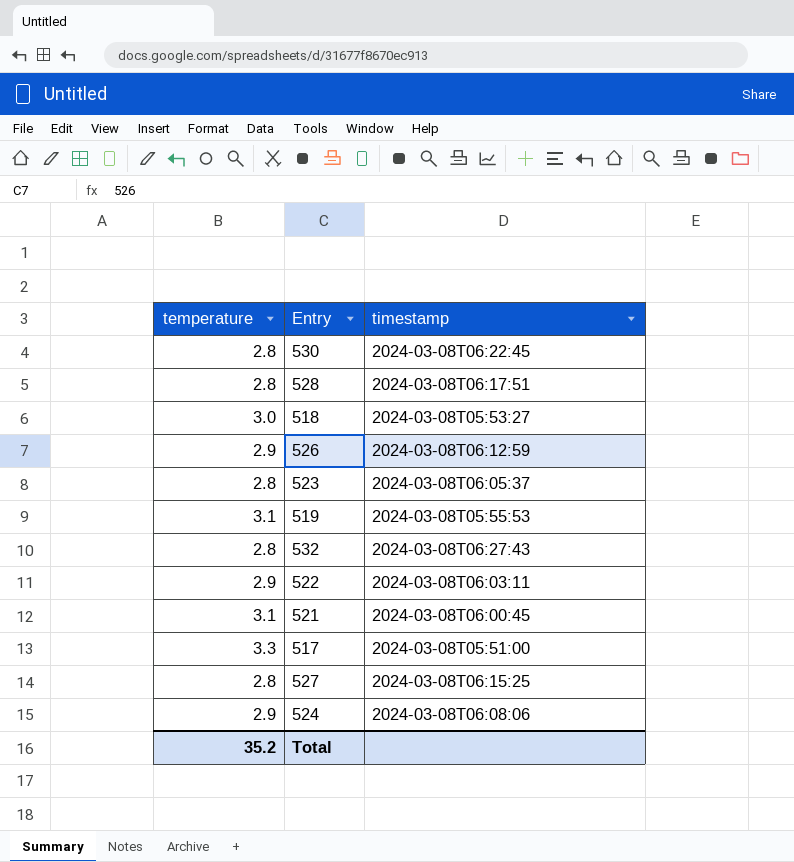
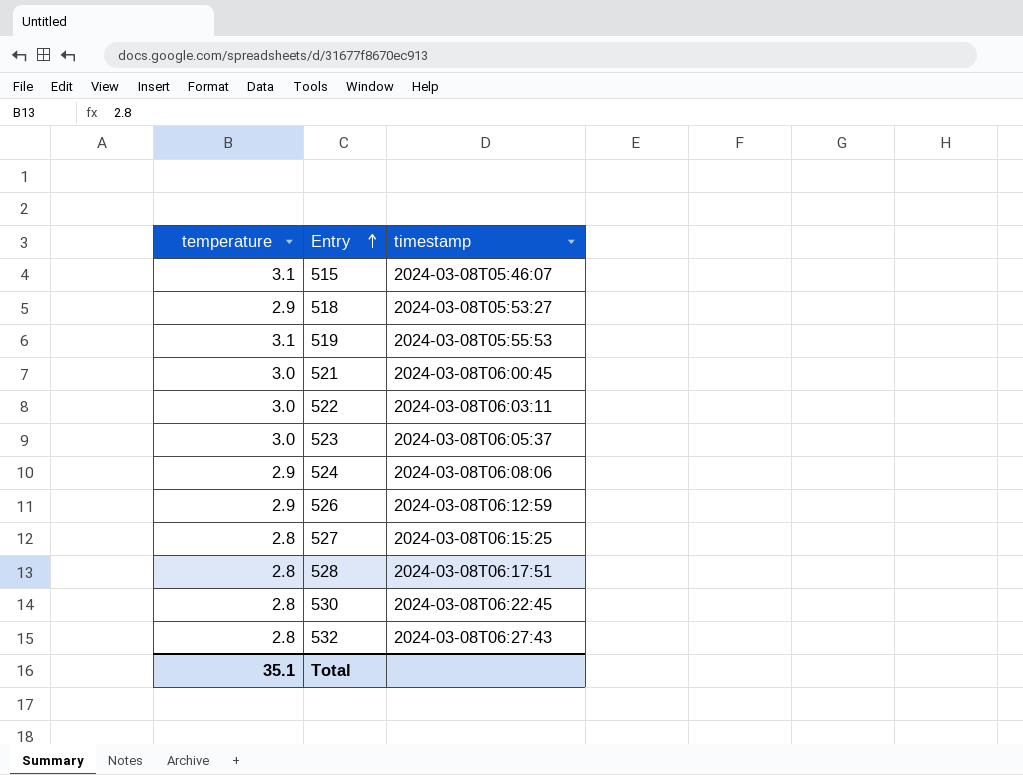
row order: none -> Entry ascending
row 517: 3.3 | 2024-03-08T05:51:00 -> none
row 515: none -> 3.1 | 2024-03-08T05:46:07
518 | temperature: 3.0 -> 2.9
521 | temperature: 3.1 -> 3.0
522 | temperature: 2.9 -> 3.0
523 | temperature: 2.8 -> 3.0
Total | temperature: 35.2 -> 35.1

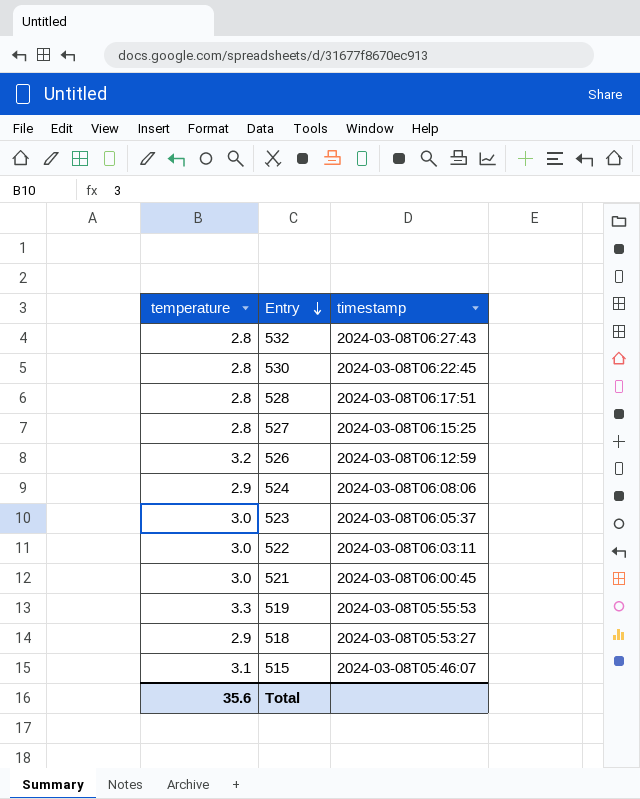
row order: Entry ascending -> Entry descending
526 | temperature: 2.9 -> 3.2
519 | temperature: 3.1 -> 3.3
Total | temperature: 35.1 -> 35.6

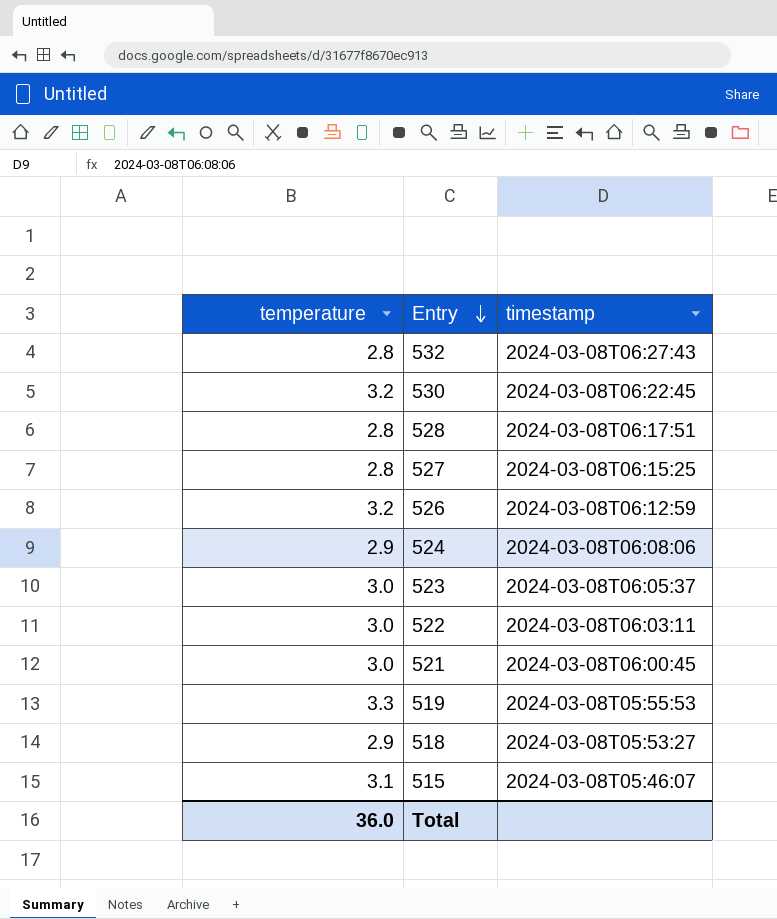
530 | temperature: 2.8 -> 3.2
Total | temperature: 35.6 -> 36.0

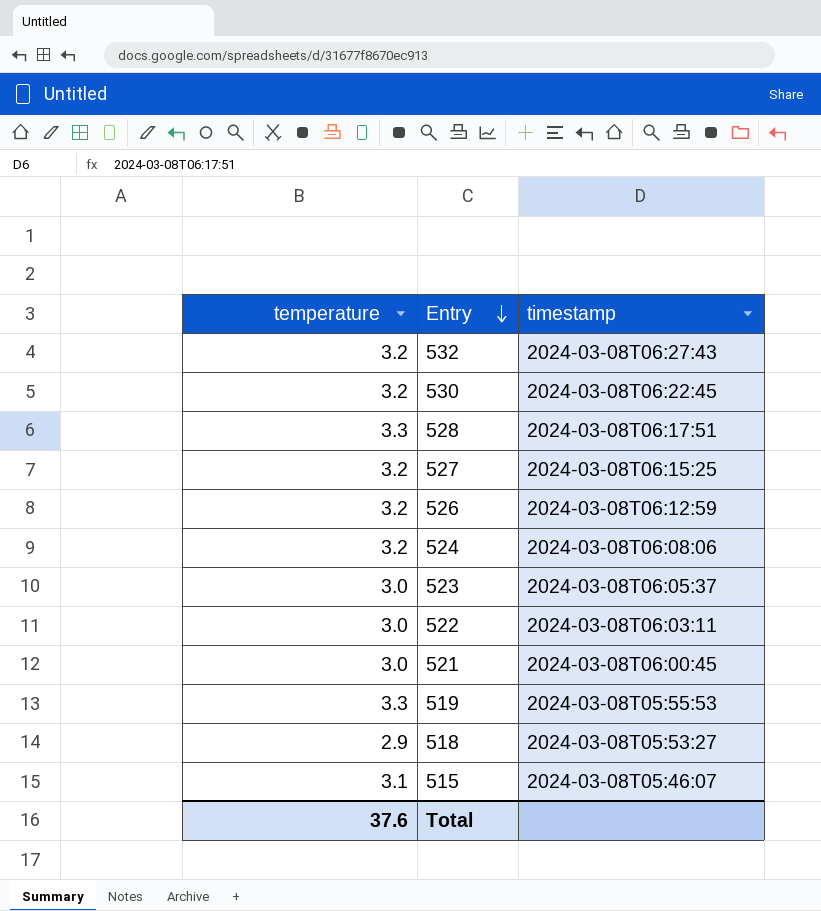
532 | temperature: 2.8 -> 3.2
528 | temperature: 2.8 -> 3.3
527 | temperature: 2.8 -> 3.2
524 | temperature: 2.9 -> 3.2
Total | temperature: 36.0 -> 37.6

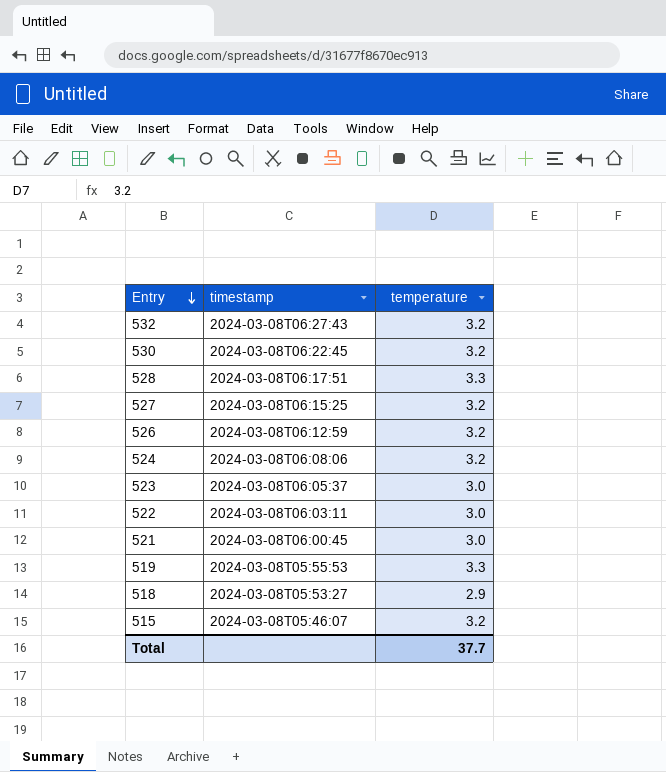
column temperature | position: 1 -> 3
515 | temperature: 3.1 -> 3.2
Total | temperature: 37.6 -> 37.7

